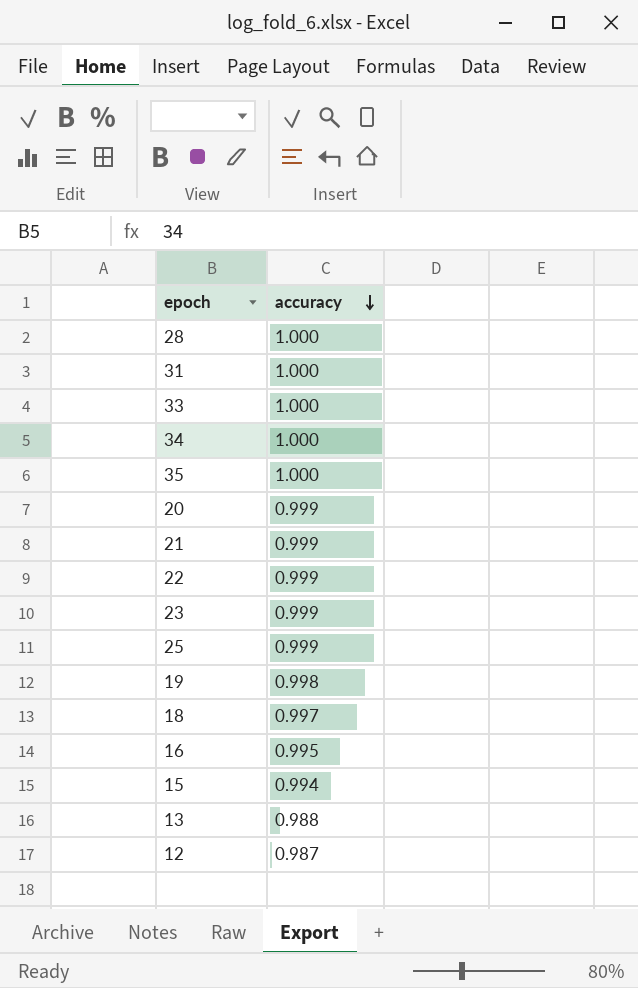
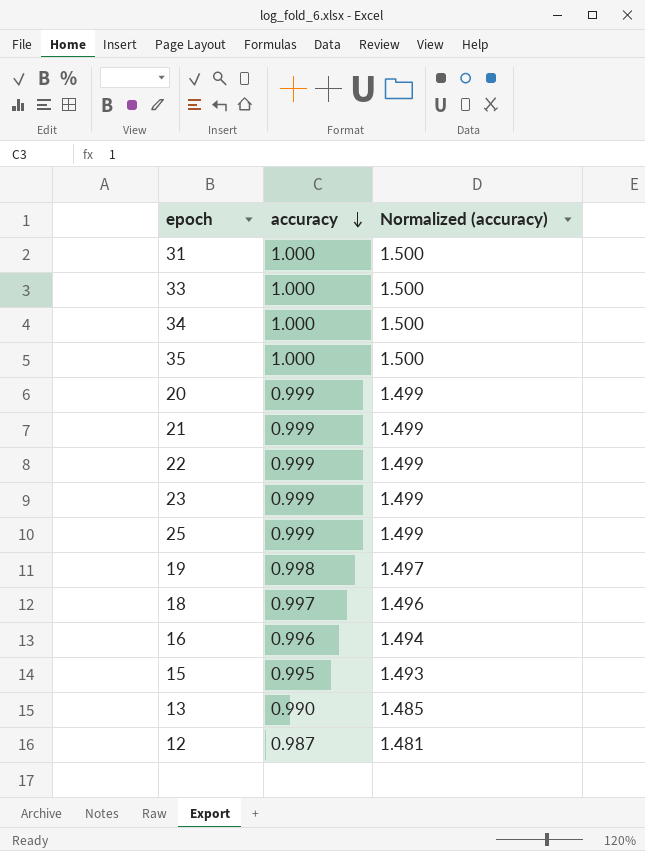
column Normalized (accuracy) | formula: none -> [accuracy] * 1.5
row 28: 1.000 -> none
16 | accuracy: 0.995 -> 0.996
15 | accuracy: 0.994 -> 0.995
13 | accuracy: 0.988 -> 0.990

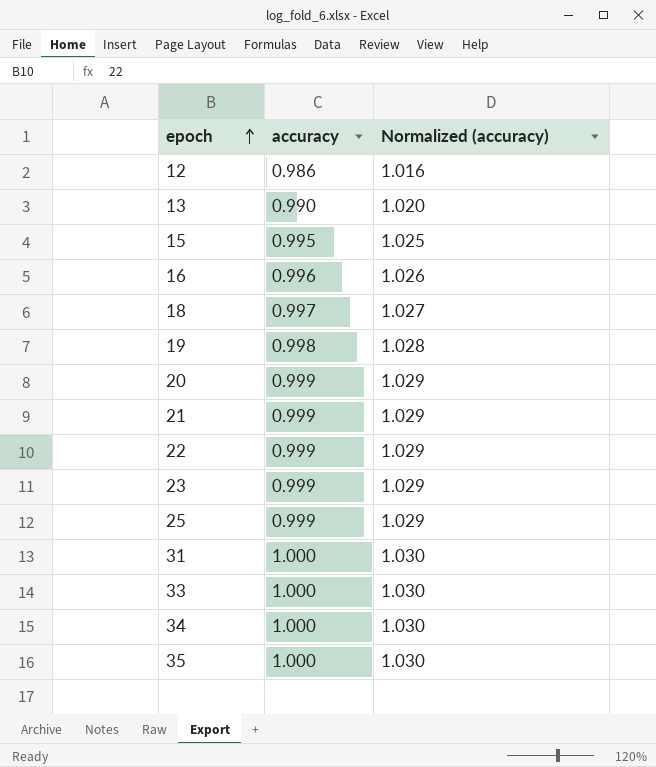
row order: accuracy descending -> epoch ascending
column Normalized (accuracy) | formula: [accuracy] * 1.5 -> [accuracy] * 1.03
12 | accuracy: 0.987 -> 0.986

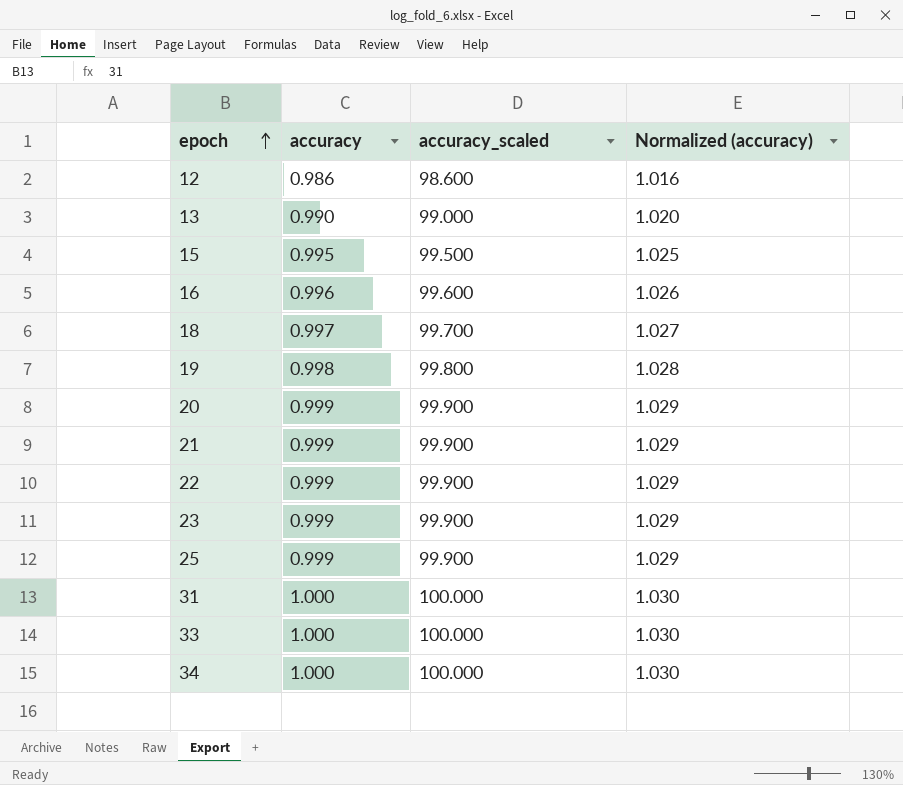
column accuracy_scaled | formula: none -> [accuracy] * 100
row 35: 1.000 | 1.030 -> none

